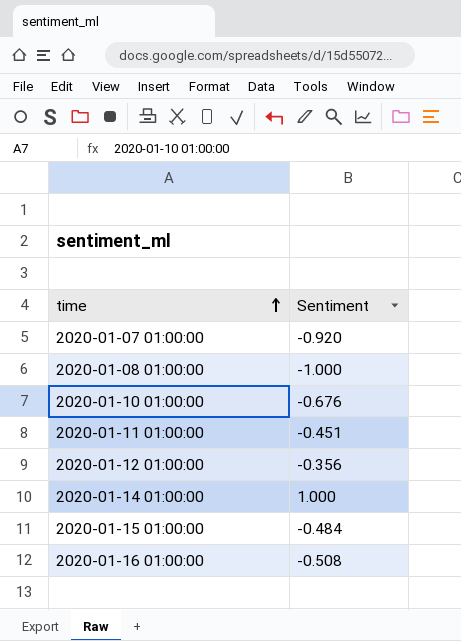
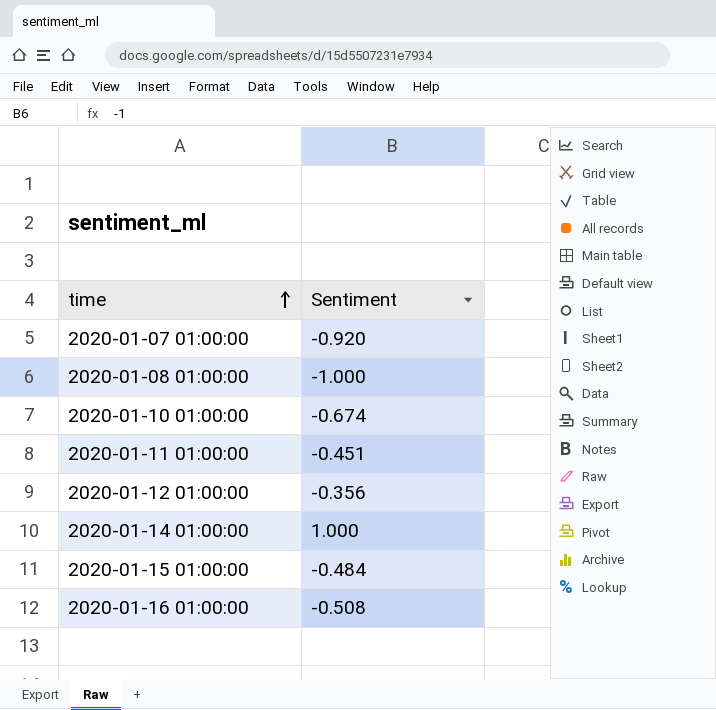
2020-01-10 01:00:00 | Sentiment: -0.676 -> -0.674

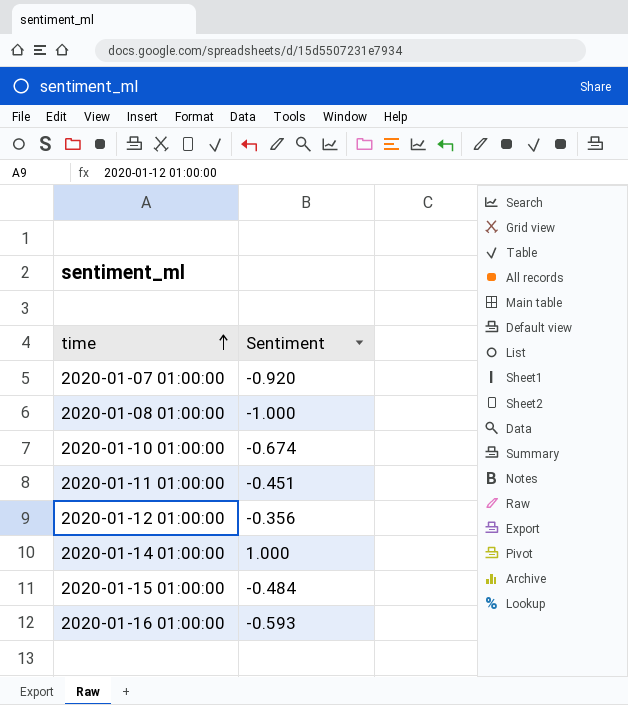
2020-01-16 01:00:00 | Sentiment: -0.508 -> -0.593

